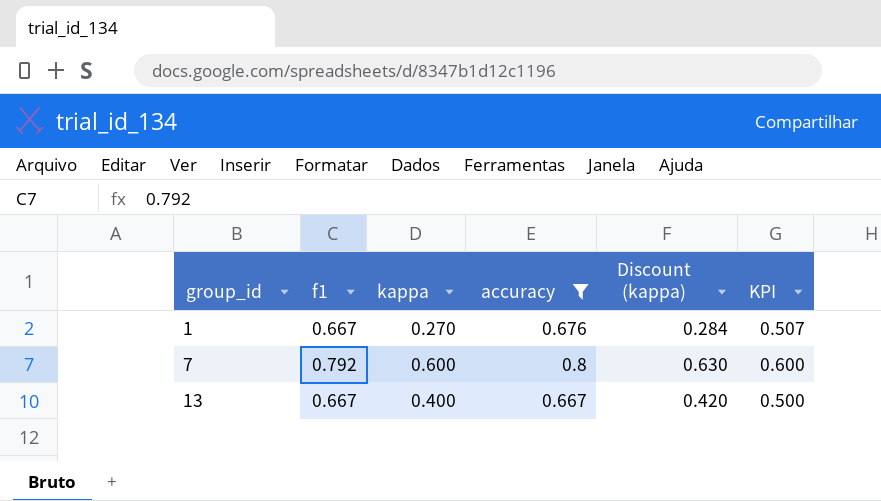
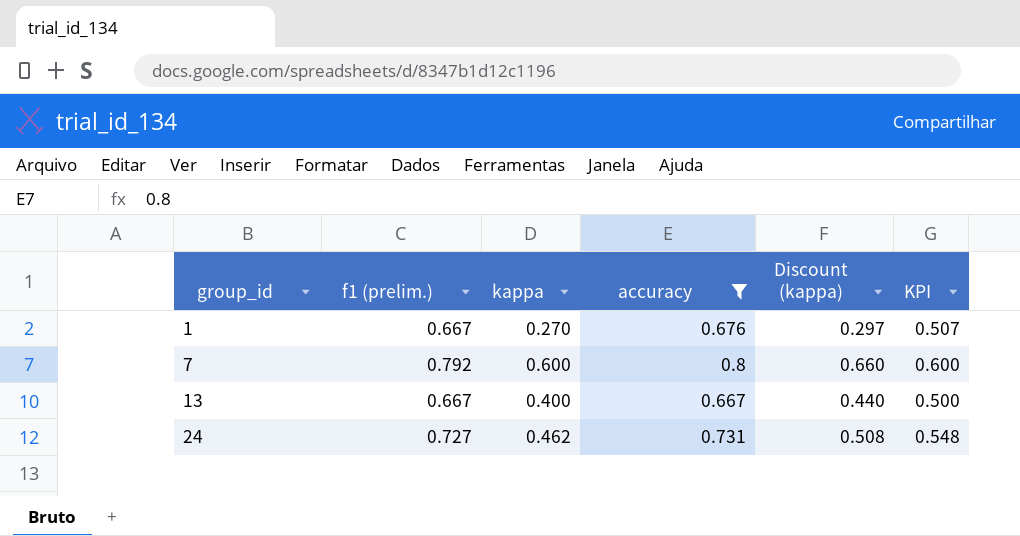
column name: f1 -> f1 (prelim.)
column Discount (kappa) | formula: [kappa] * 1.05 -> [kappa] * 1.1
row 24: none -> 0.727 | 0.462 | 0.731 | 0.508 | 0.548

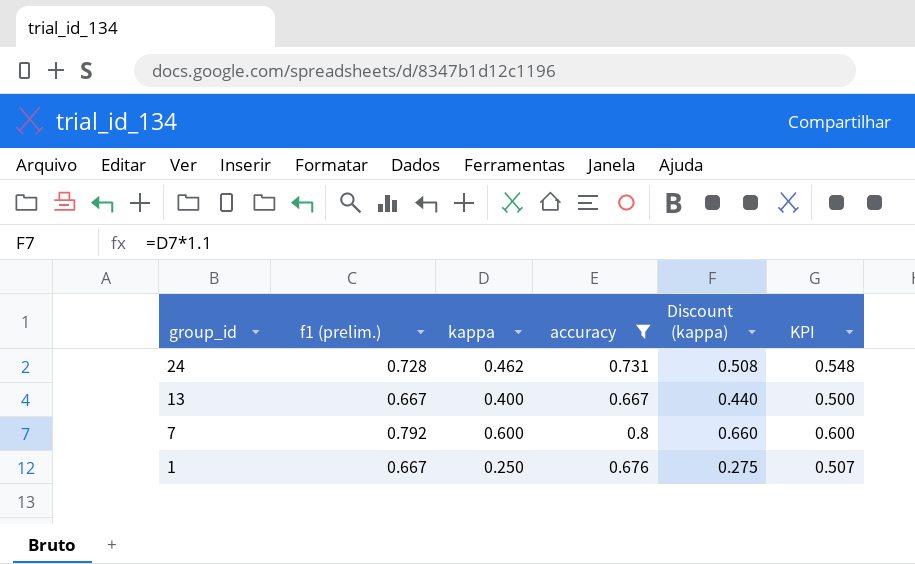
row order: group_id ascending -> group_id descending
24 | f1 (prelim.): 0.727 -> 0.728
1 | kappa: 0.270 -> 0.250
1 | Discount (kappa): 0.297 -> 0.275

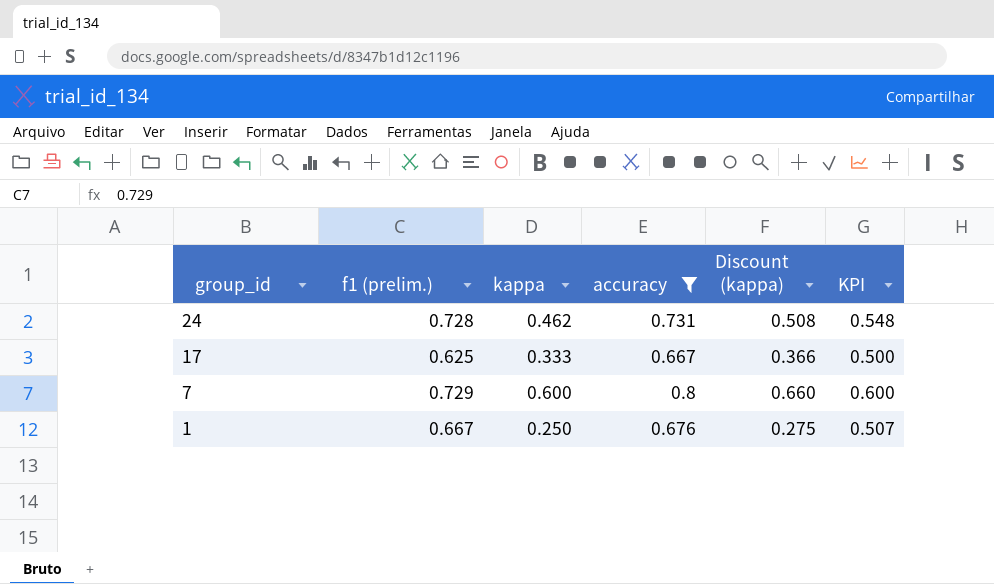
row 13: 0.667 | 0.400 | 0.667 | 0.440 | 0.500 -> none
row 17: none -> 0.625 | 0.333 | 0.667 | 0.366 | 0.500
7 | f1 (prelim.): 0.792 -> 0.729

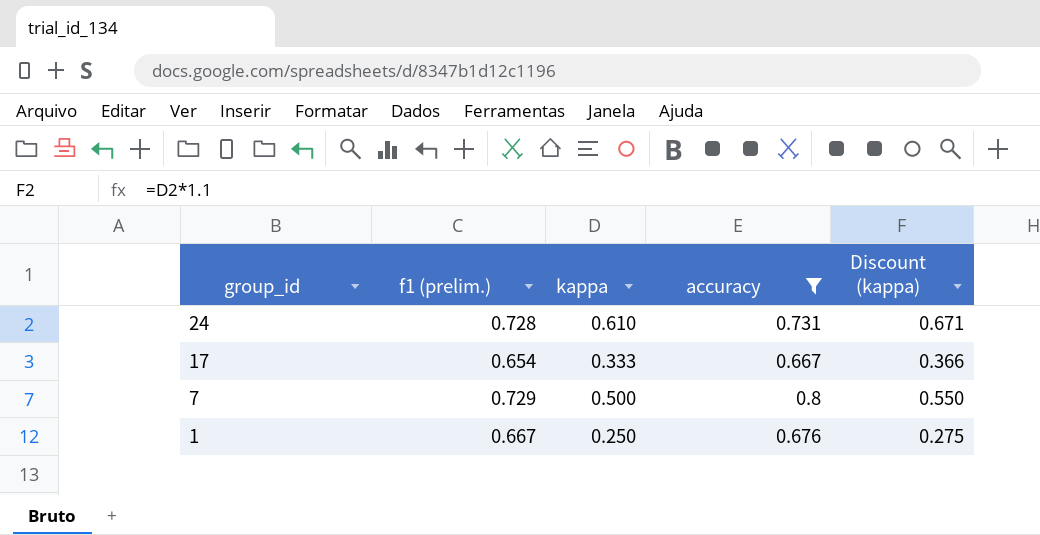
column KPI | formula: [accuracy] * 0.75 -> none
24 | kappa: 0.462 -> 0.610
24 | Discount (kappa): 0.508 -> 0.671
17 | f1 (prelim.): 0.625 -> 0.654
7 | kappa: 0.600 -> 0.500
7 | Discount (kappa): 0.660 -> 0.550

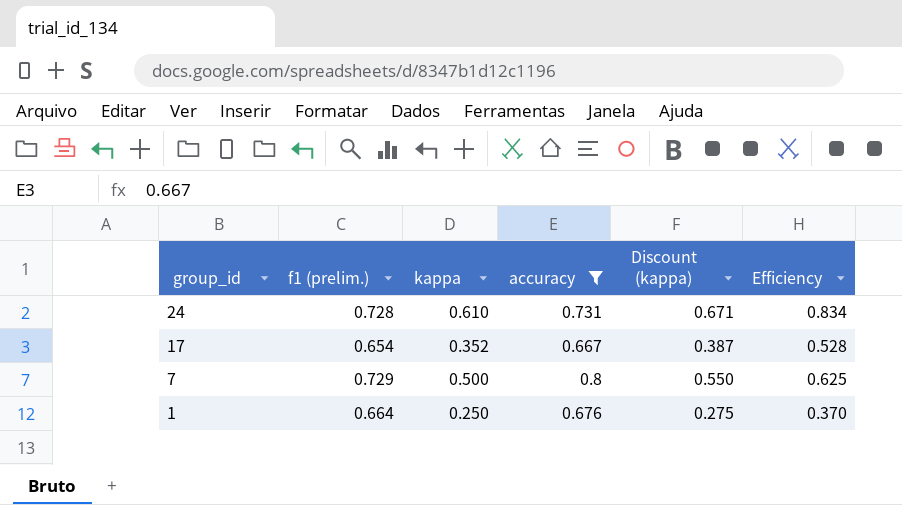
column Efficiency | formula: none -> [kappa] / [accuracy]
17 | kappa: 0.333 -> 0.352
17 | Discount (kappa): 0.366 -> 0.387
1 | f1 (prelim.): 0.667 -> 0.664

